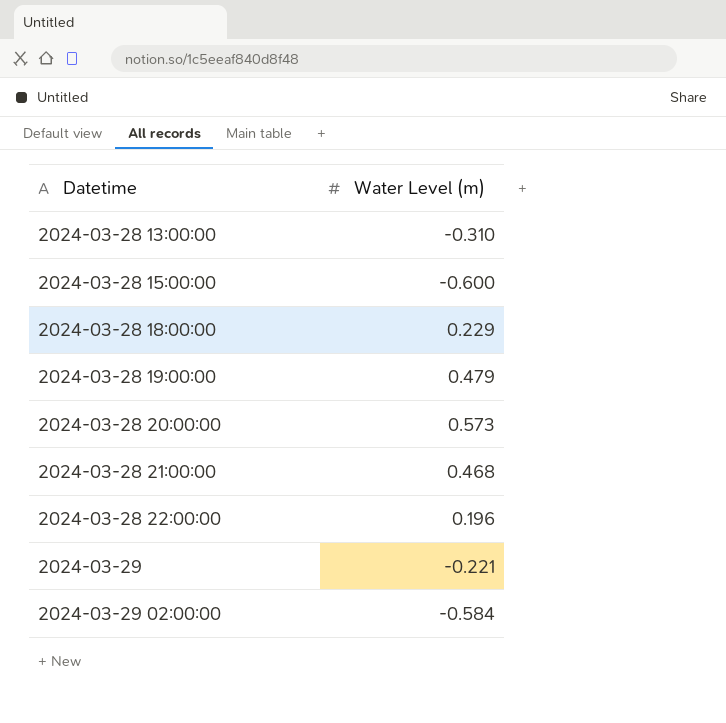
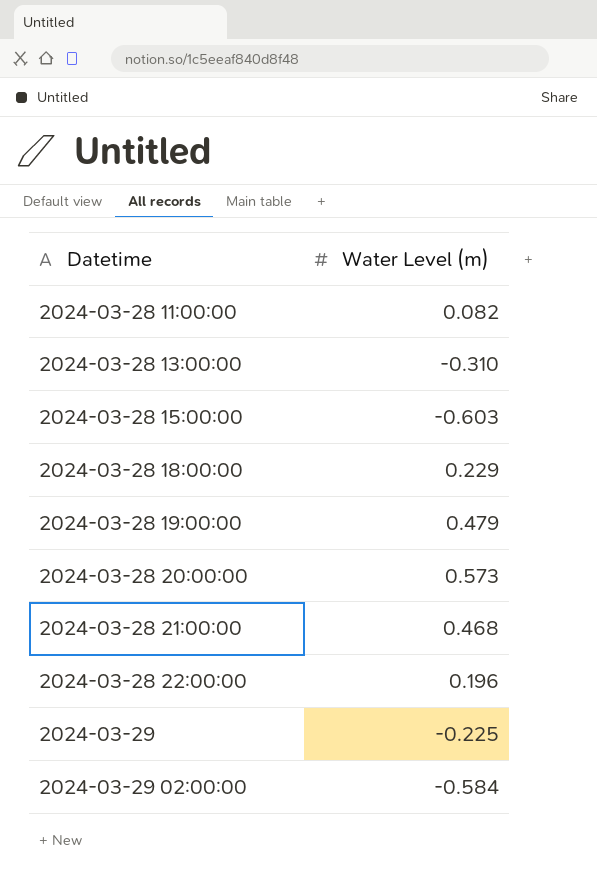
row 2024-03-28 11:00:00: none -> 0.082
2024-03-28 15:00:00 | Water Level (m): -0.600 -> -0.603
2024-03-29 | Water Level (m): -0.221 -> -0.225

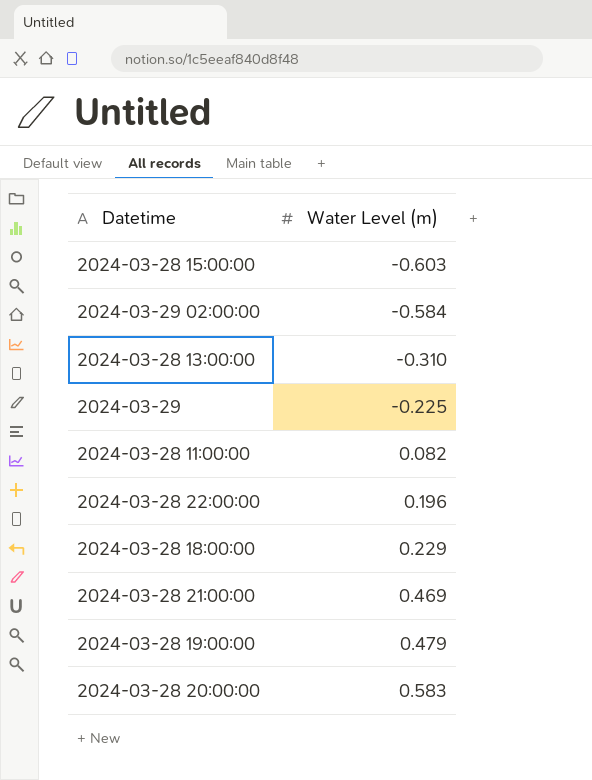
row order: Datetime ascending -> Water Level (m) ascending
2024-03-28 21:00:00 | Water Level (m): 0.468 -> 0.469
2024-03-28 20:00:00 | Water Level (m): 0.573 -> 0.583

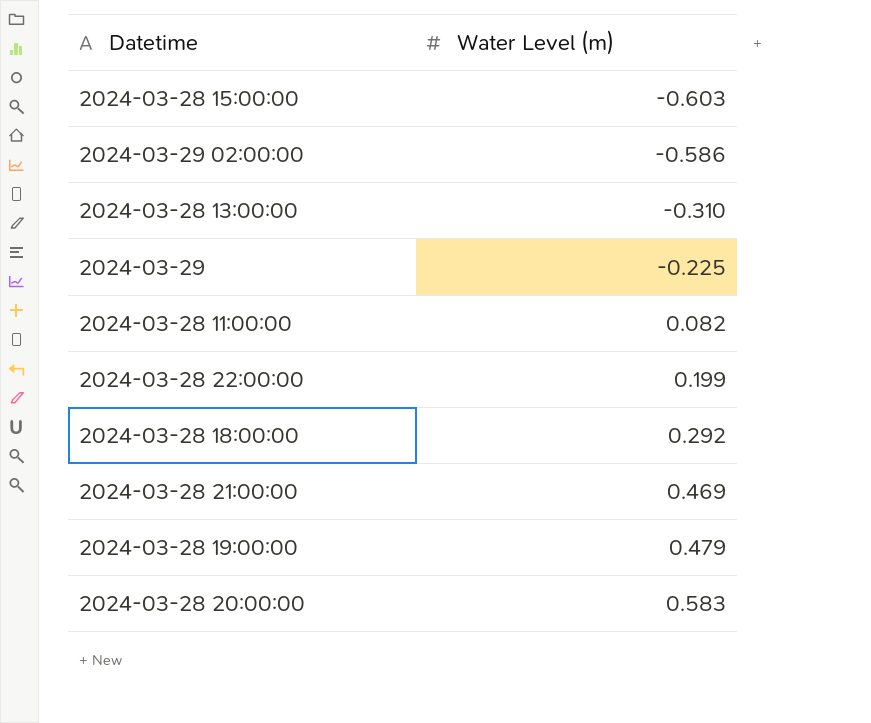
2024-03-29 02:00:00 | Water Level (m): -0.584 -> -0.586
2024-03-28 22:00:00 | Water Level (m): 0.196 -> 0.199
2024-03-28 18:00:00 | Water Level (m): 0.229 -> 0.292

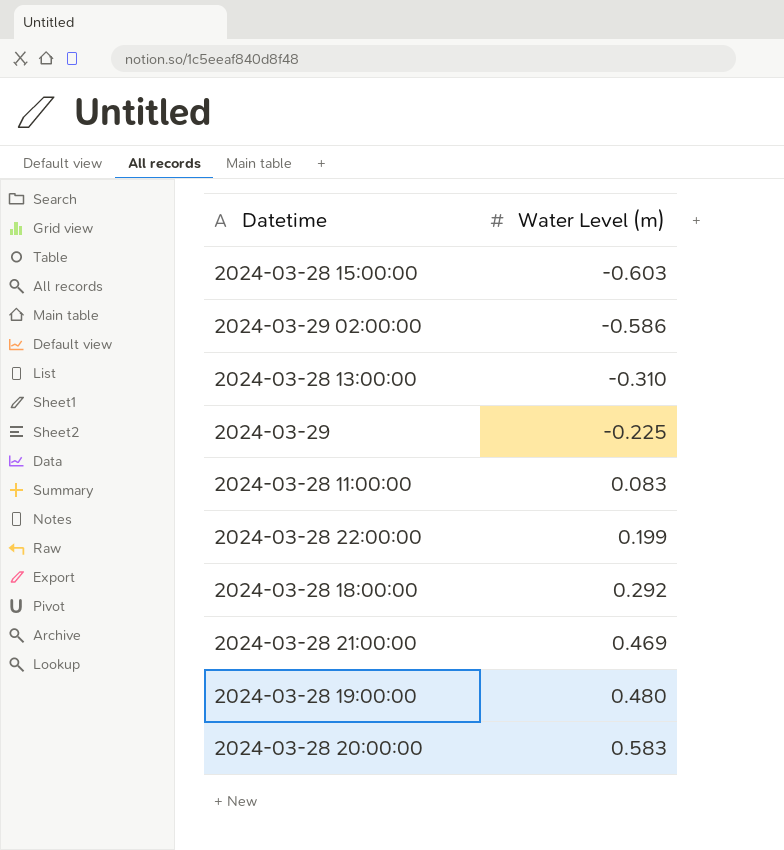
2024-03-28 11:00:00 | Water Level (m): 0.082 -> 0.083
2024-03-28 19:00:00 | Water Level (m): 0.479 -> 0.480

